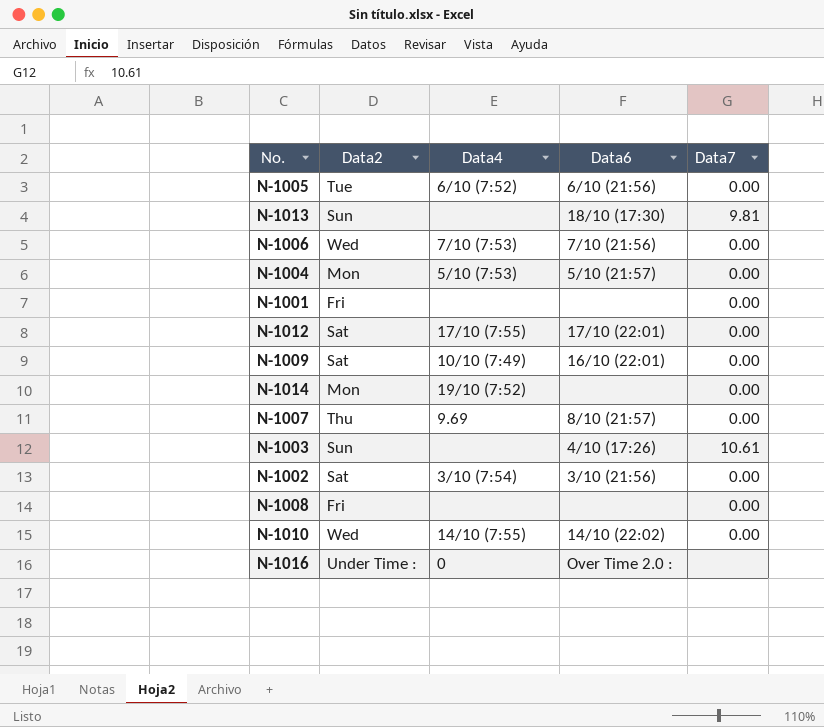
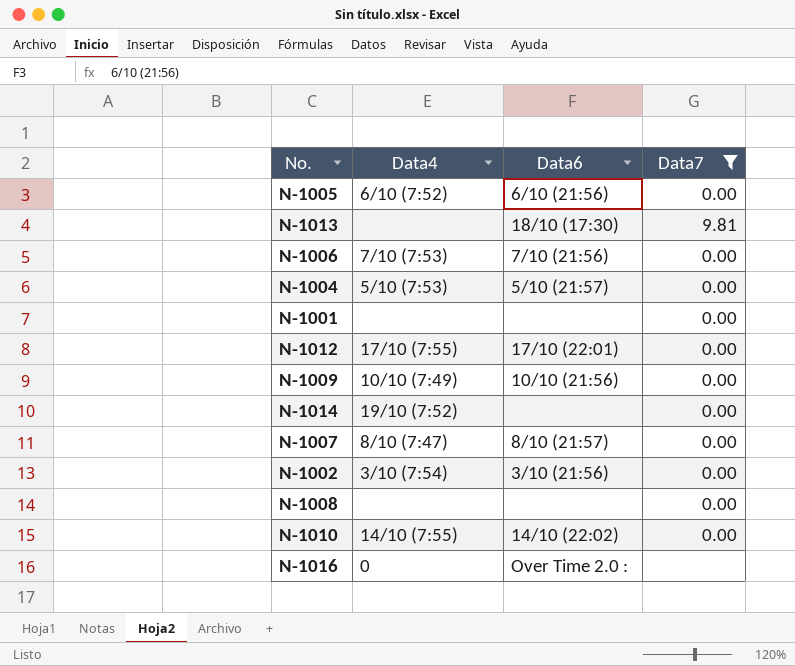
filter: none -> Data7 != 10.61
column Data2 | position: 2 -> none
N-1009 | Data6: 16/10 (22:01) -> 10/10 (21:56)
N-1007 | Data4: 9.69 -> 8/10 (7:47)

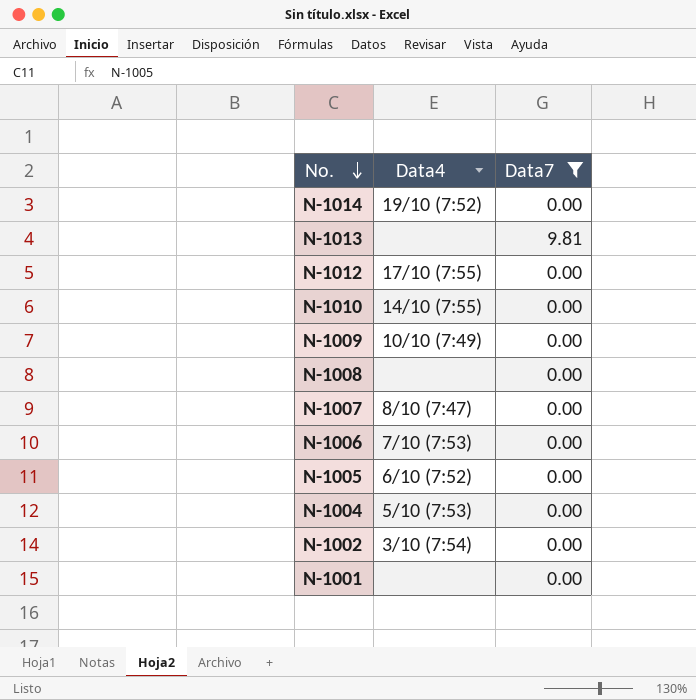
row order: none -> No. descending
column Data6 | position: 3 -> none
row N-1016: 0 | Over Time 2.0 : | none -> none

